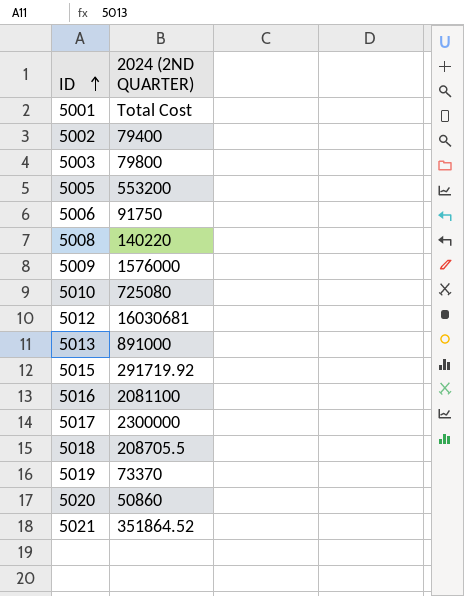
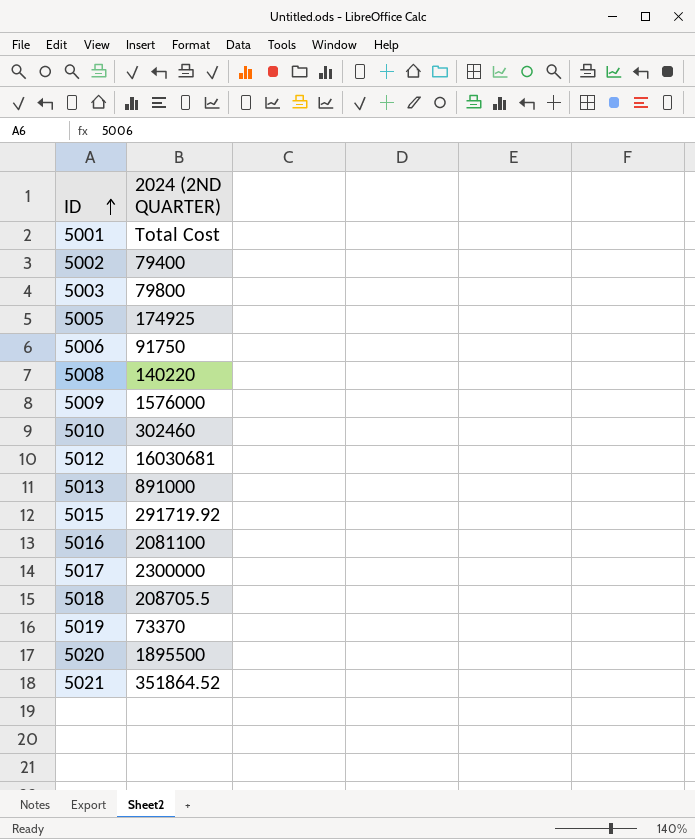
5005 | 2024 (2ND QUARTER): 553200 -> 174925
5010 | 2024 (2ND QUARTER): 725080 -> 302460
5020 | 2024 (2ND QUARTER): 50860 -> 1895500

